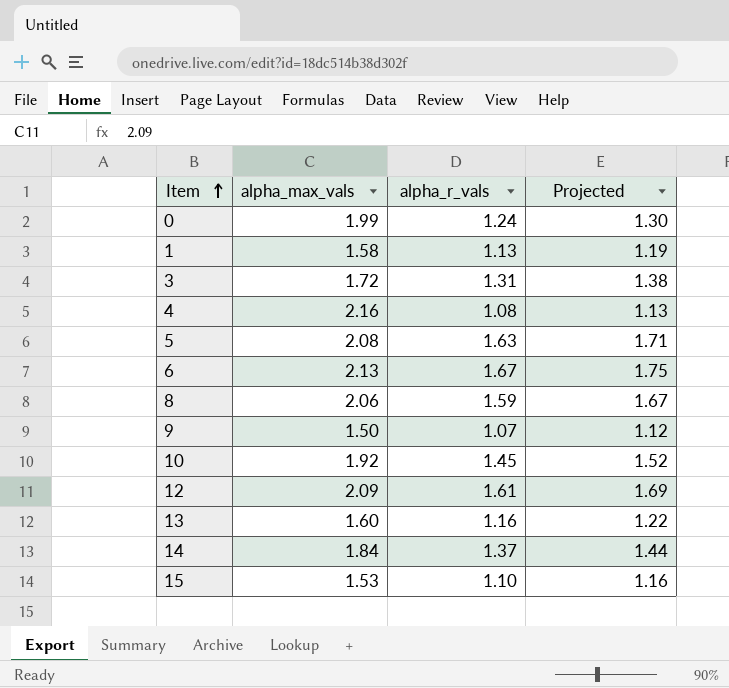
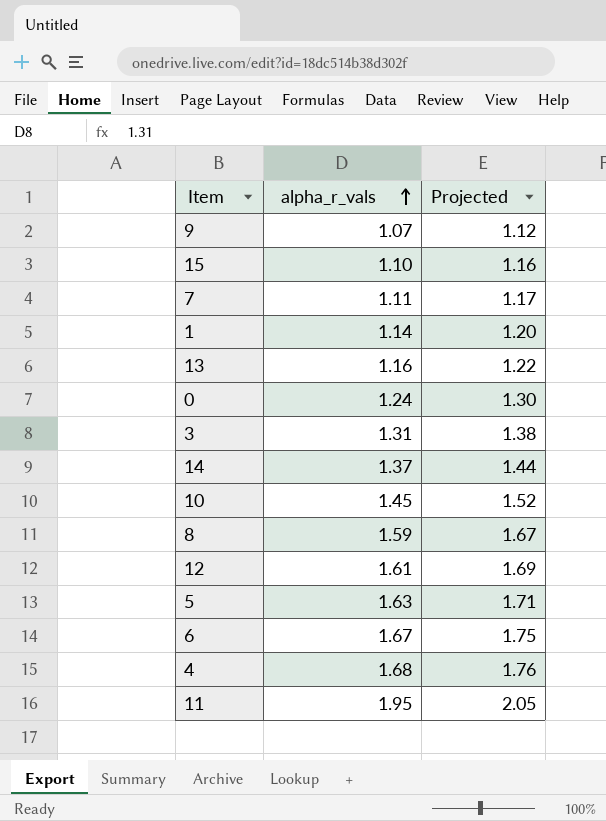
row order: Item ascending -> alpha_r_vals ascending
column alpha_max_vals | position: 2 -> none
row 7: none -> 1.11 | 1.17
1 | alpha_r_vals: 1.13 -> 1.14
1 | Projected: 1.19 -> 1.20
4 | alpha_r_vals: 1.08 -> 1.68
4 | Projected: 1.13 -> 1.76
row 11: none -> 1.95 | 2.05

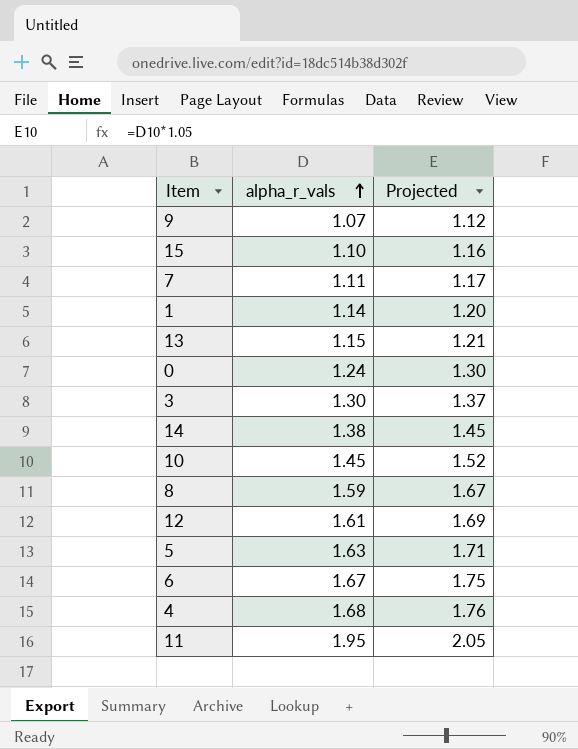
13 | alpha_r_vals: 1.16 -> 1.15
13 | Projected: 1.22 -> 1.21
3 | alpha_r_vals: 1.31 -> 1.30
3 | Projected: 1.38 -> 1.37
14 | alpha_r_vals: 1.37 -> 1.38
14 | Projected: 1.44 -> 1.45

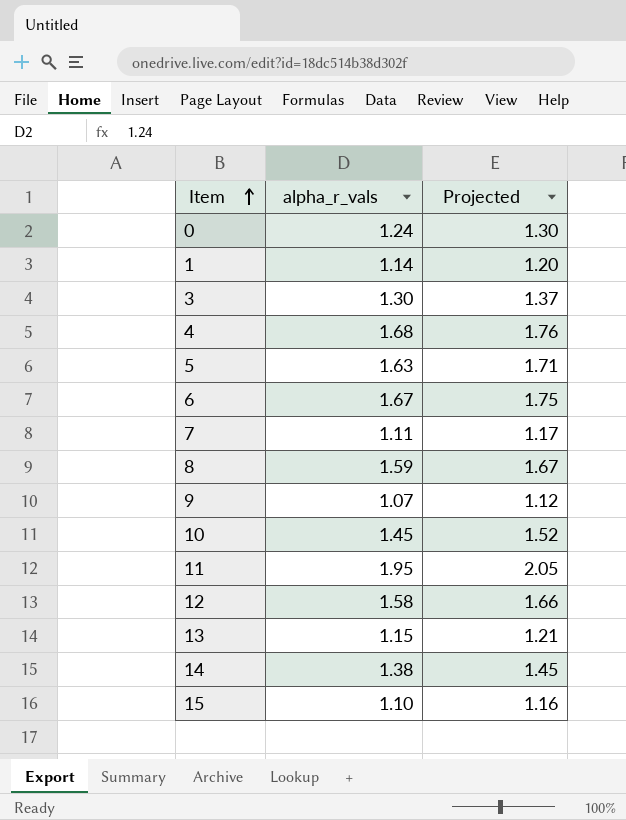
row order: alpha_r_vals ascending -> Item ascending
12 | alpha_r_vals: 1.61 -> 1.58
12 | Projected: 1.69 -> 1.66

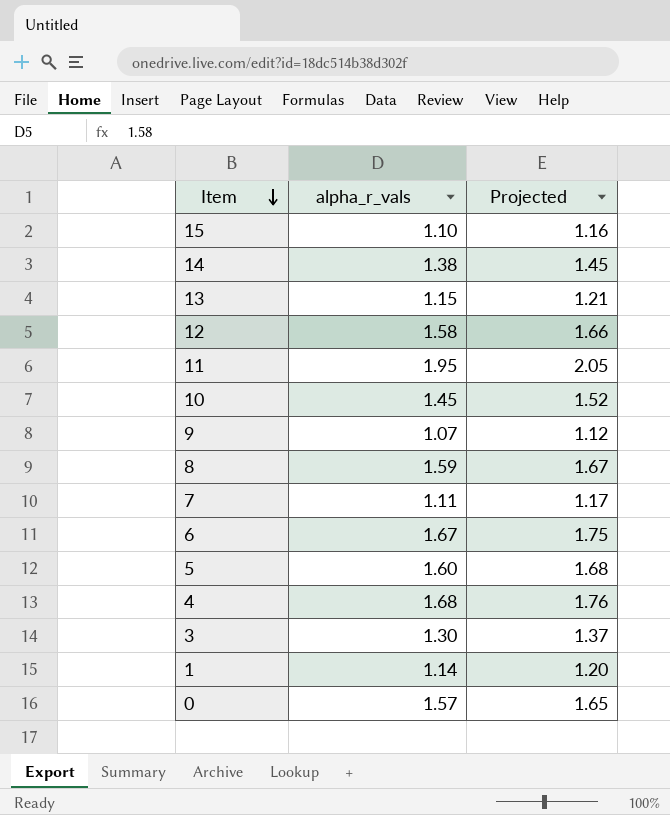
row order: Item ascending -> Item descending
5 | alpha_r_vals: 1.63 -> 1.60
5 | Projected: 1.71 -> 1.68
0 | alpha_r_vals: 1.24 -> 1.57
0 | Projected: 1.30 -> 1.65

